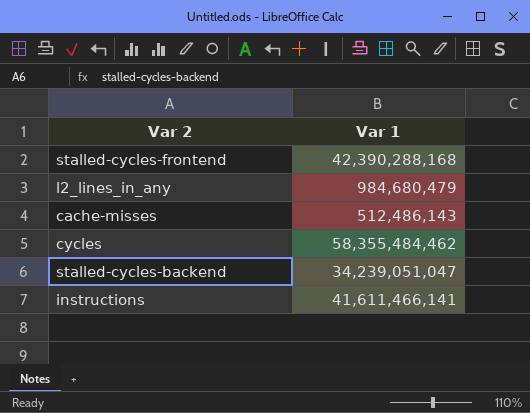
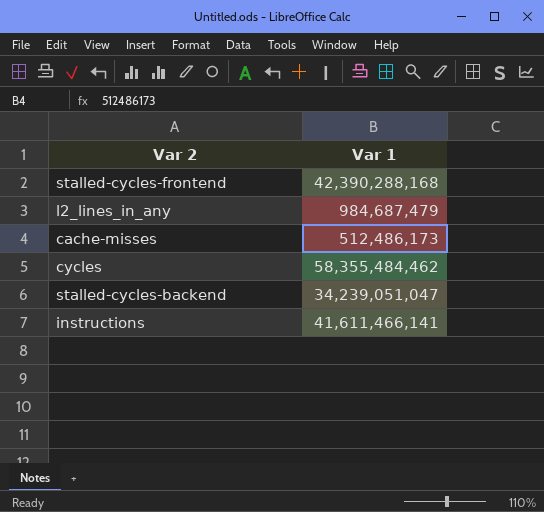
l2_lines_in_any | Var 1: 984,680,479 -> 984,687,479
cache-misses | Var 1: 512,486,143 -> 512,486,173

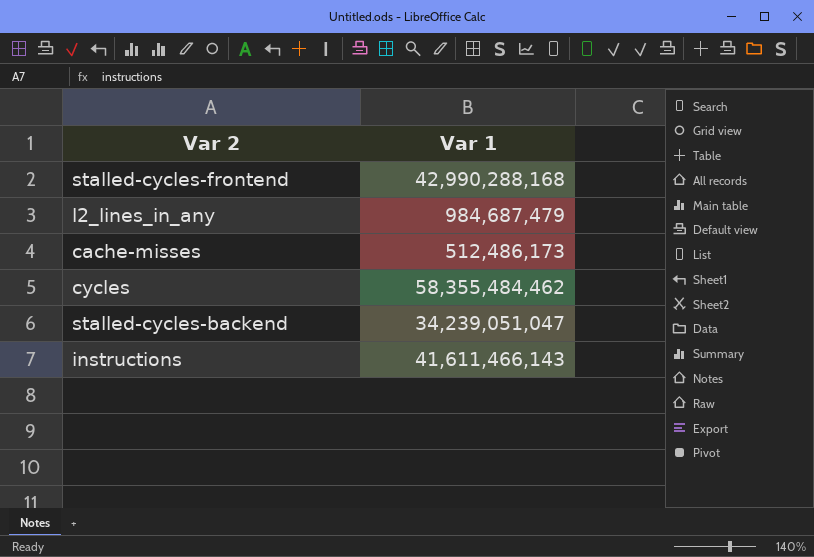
stalled-cycles-frontend | Var 1: 42,390,288,168 -> 42,990,288,168
instructions | Var 1: 41,611,466,141 -> 41,611,466,143

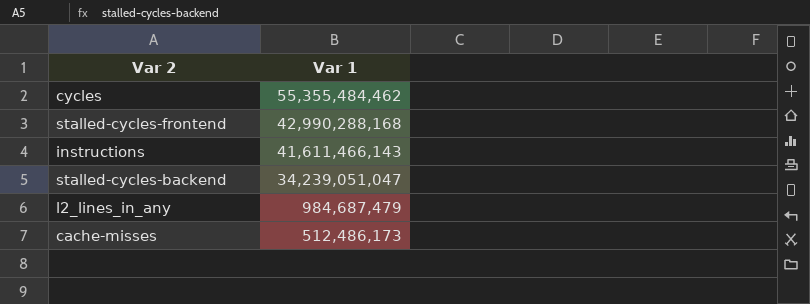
row order: none -> Var 1 descending
cycles | Var 1: 58,355,484,462 -> 55,355,484,462

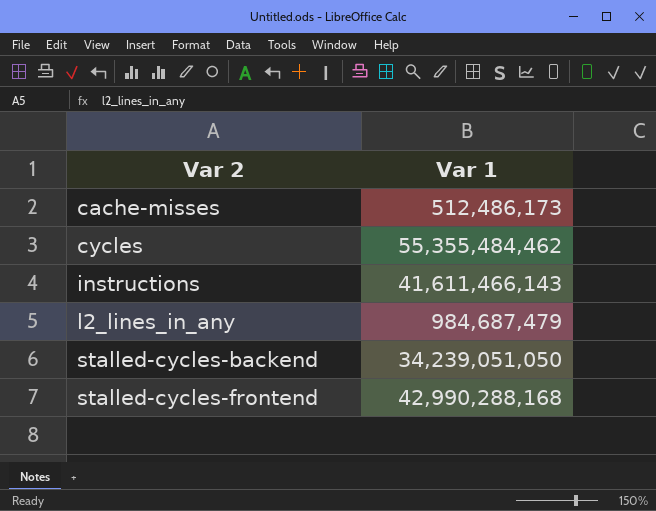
row order: Var 1 descending -> Var 2 ascending
stalled-cycles-backend | Var 1: 34,239,051,047 -> 34,239,051,050

